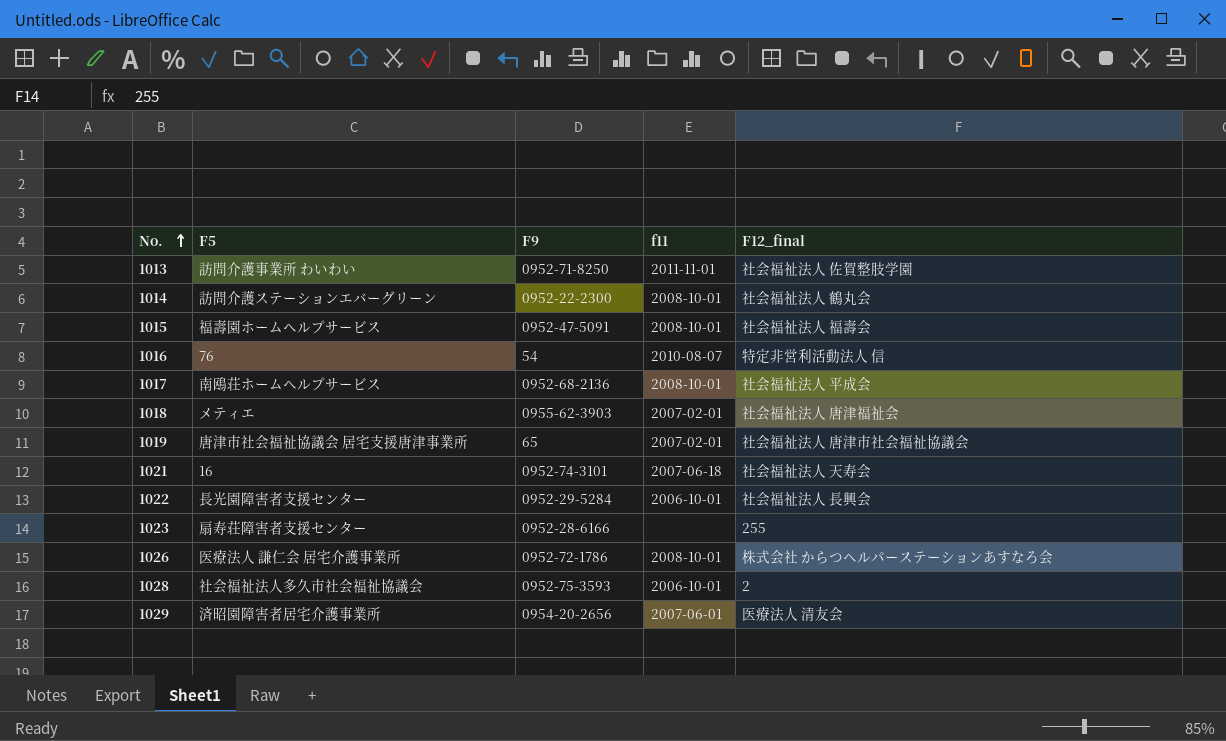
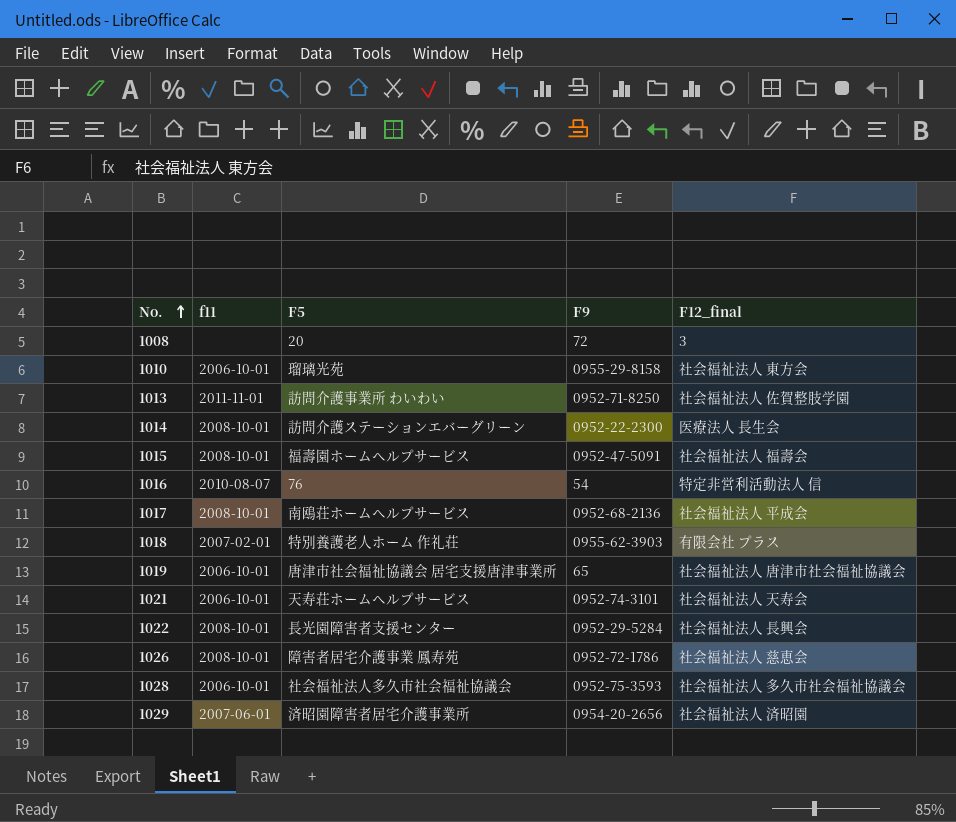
column f11 | position: 4 -> 2
row 1023: 扇寿荘障害者支援センター | 0952-28-6166 | none | 255 -> none
row 1008: none -> none | 20 | 72 | 3
row 1010: none -> 2006-10-01 | 瑠璃光苑 | 0955-29-8158 | 社会福祉法人 東方会
1014 | F12_final: 社会福祉法人 鶴丸会 -> 医療法人 長生会
1018 | F5: メティエ -> 特別養護老人ホーム 作礼荘
1018 | F12_final: 社会福祉法人 唐津福祉会 -> 有限会社 プラス
1019 | f11: 2007-02-01 -> 2006-10-01
1021 | f11: 2007-06-18 -> 2006-10-01
1021 | F5: 16 -> 天寿荘ホームヘルプサービス
1022 | f11: 2006-10-01 -> 2008-10-01
1026 | F5: 医療法人 謙仁会 居宅介護事業所 -> 障害者居宅介護事業 鳳寿苑
1026 | F12_final: 株式会社 からつヘルパーステーションあすなろ会 -> 社会福祉法人 慈恵会
1028 | F12_final: 2 -> 社会福祉法人 多久市社会福祉協議会
1029 | F12_final: 医療法人 清友会 -> 社会福祉法人 済昭園

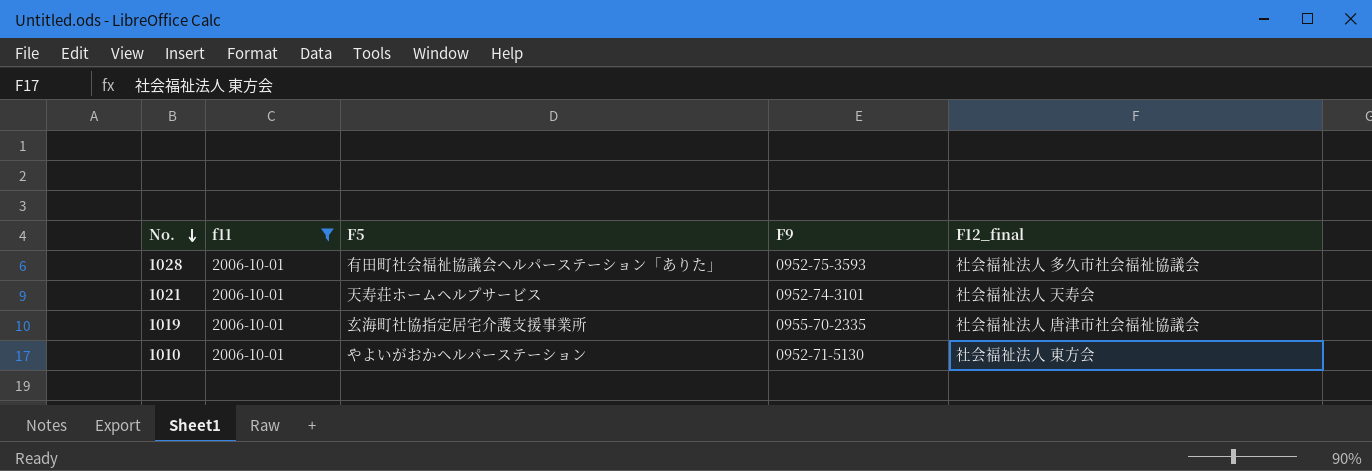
filter: none -> f11 = 2006-10-01
row order: No. ascending -> No. descending
1028 | F5: 社会福祉法人多久市社会福祉協議会 -> 有田町社会福祉協議会ヘルパーステーション「ありた」
1019 | F5: 唐津市社会福祉協議会 居宅支援唐津事業所 -> 玄海町社協指定居宅介護支援事業所
1019 | F9: 65 -> 0955-70-2335
1010 | F5: 瑠璃光苑 -> やよいがおかヘルパーステーション
1010 | F9: 0955-29-8158 -> 0952-71-5130

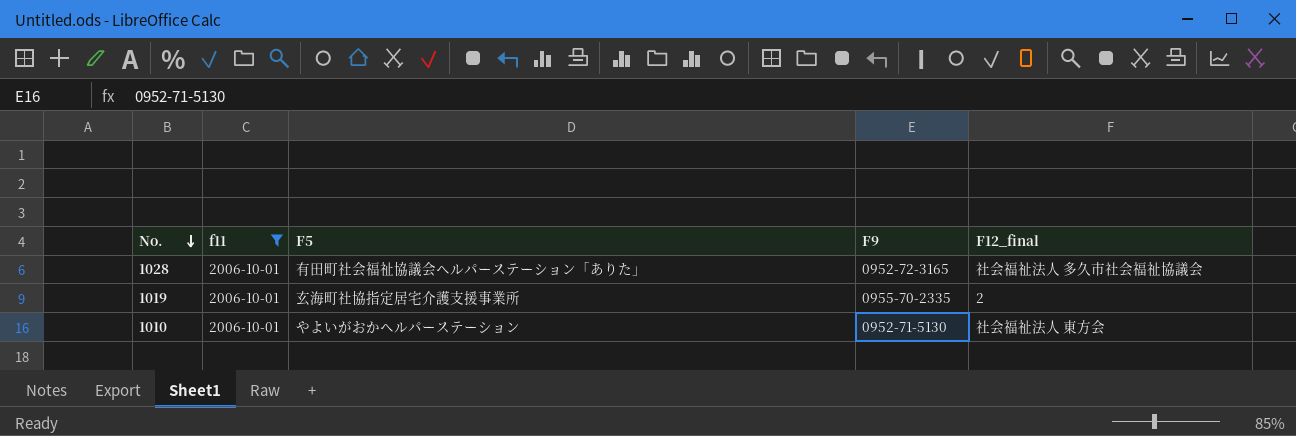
row 1021: 2006-10-01 | 天寿荘ホームヘルプサービス | 0952-74-3101 | 社会福祉法人 天寿会 -> none
1028 | F9: 0952-75-3593 -> 0952-72-3165
1019 | F12_final: 社会福祉法人 唐津市社会福祉協議会 -> 2

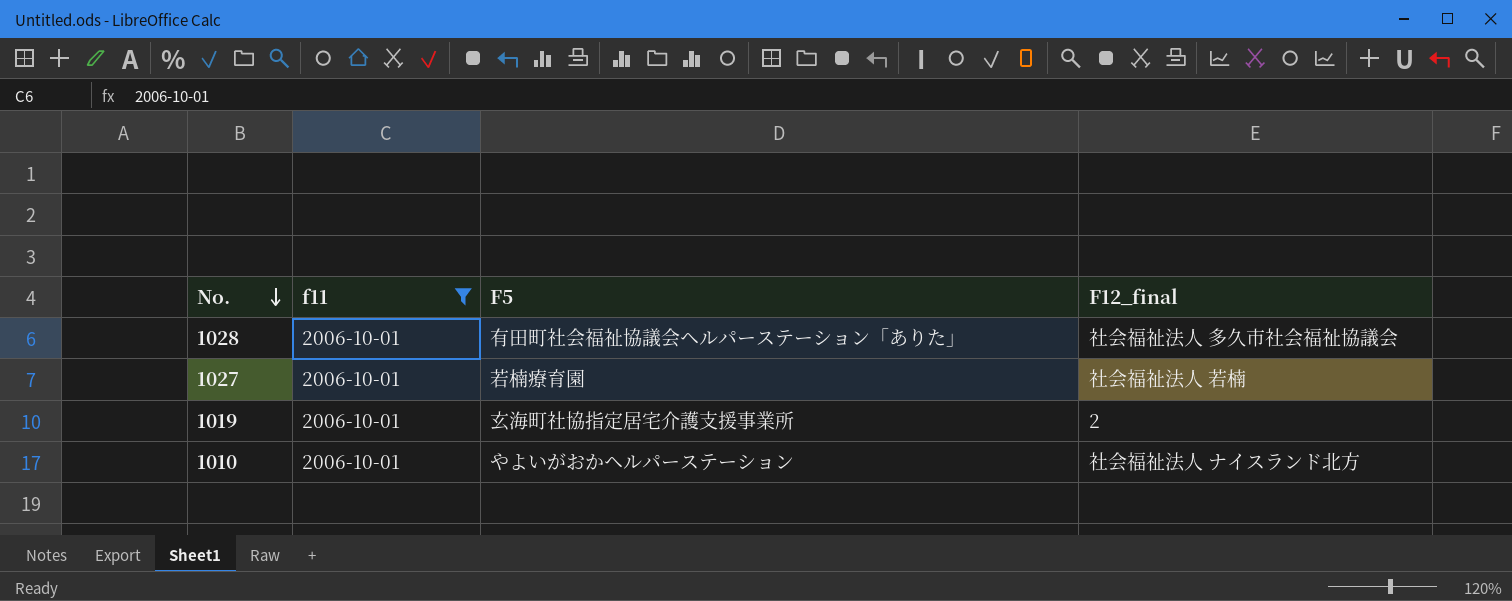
column F9 | position: 4 -> none
row 1027: none -> 2006-10-01 | 若楠療育園 | 社会福祉法人 若楠
1010 | F12_final: 社会福祉法人 東方会 -> 社会福祉法人 ナイスランド北方

